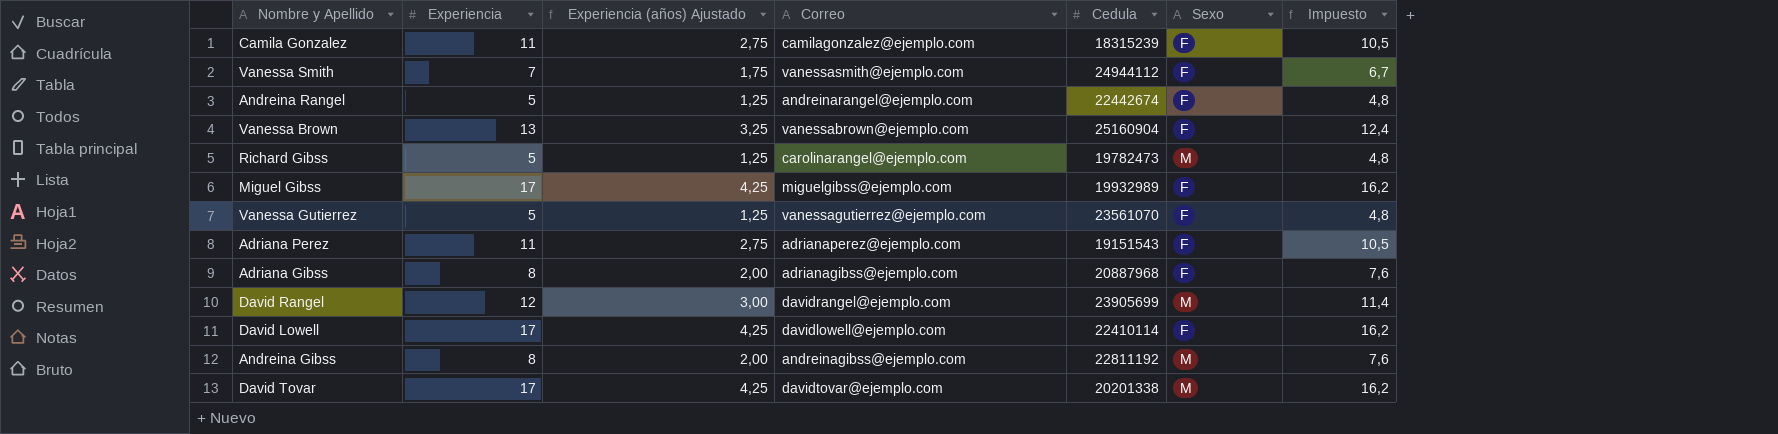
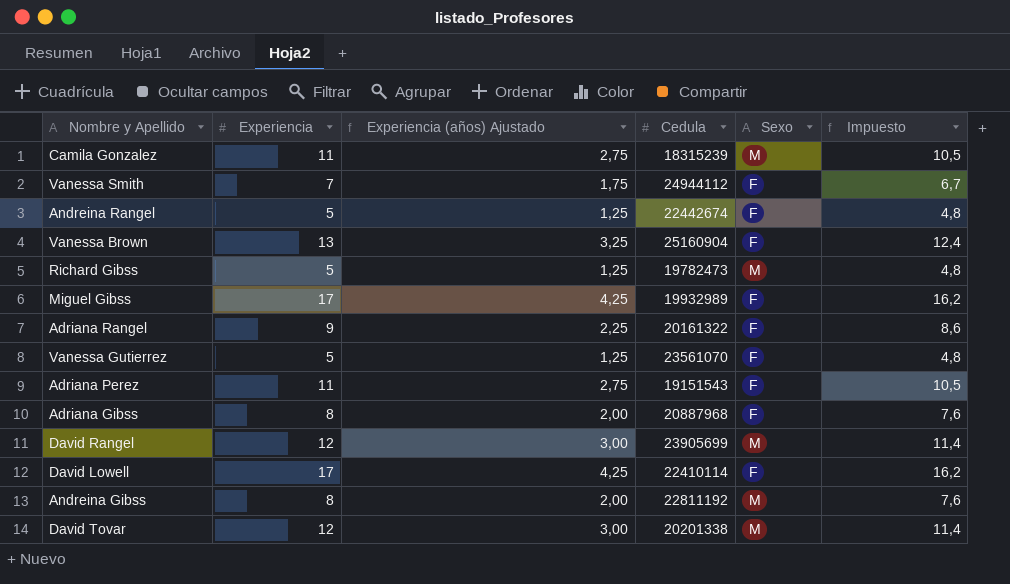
column Correo | position: 4 -> none
Camila Gonzalez | Sexo: F -> M
row Adriana Rangel: none -> 9 | 2,25 | 20161322 | F | 8,6
David Tovar | Experiencia: 17 -> 12
David Tovar | Experiencia (años) Ajustado: 4,25 -> 3,00
David Tovar | Impuesto: 16,2 -> 11,4

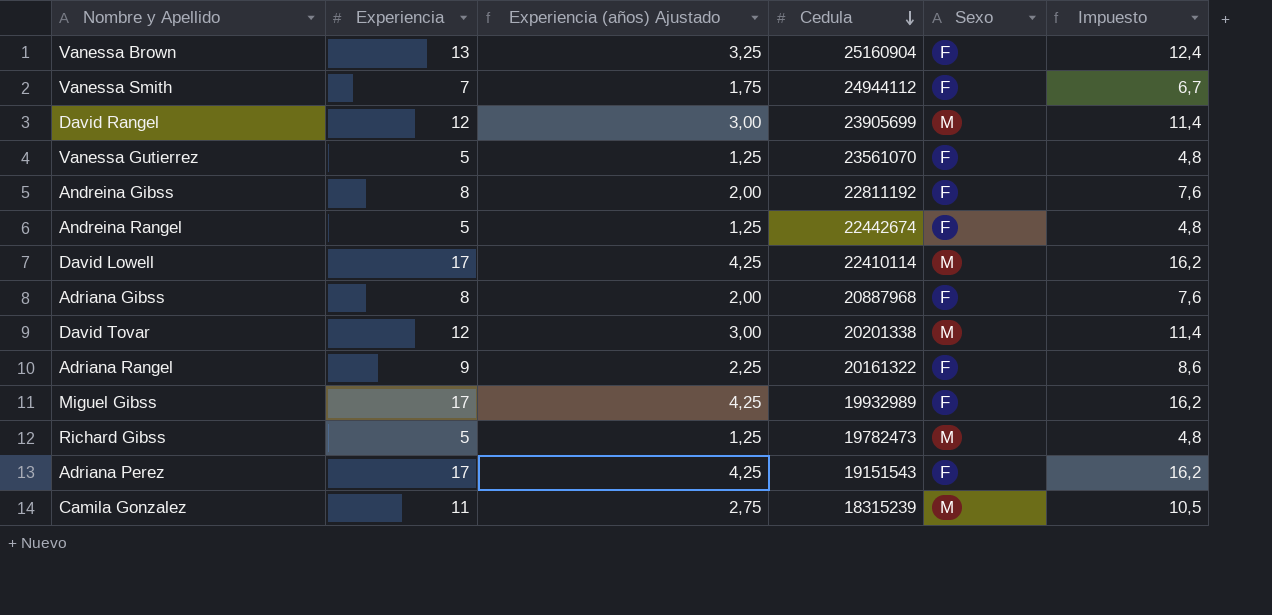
row order: none -> Cedula descending
Andreina Gibss | Sexo: M -> F
David Lowell | Sexo: F -> M
Adriana Perez | Experiencia: 11 -> 17
Adriana Perez | Experiencia (años) Ajustado: 2,75 -> 4,25
Adriana Perez | Impuesto: 10,5 -> 16,2

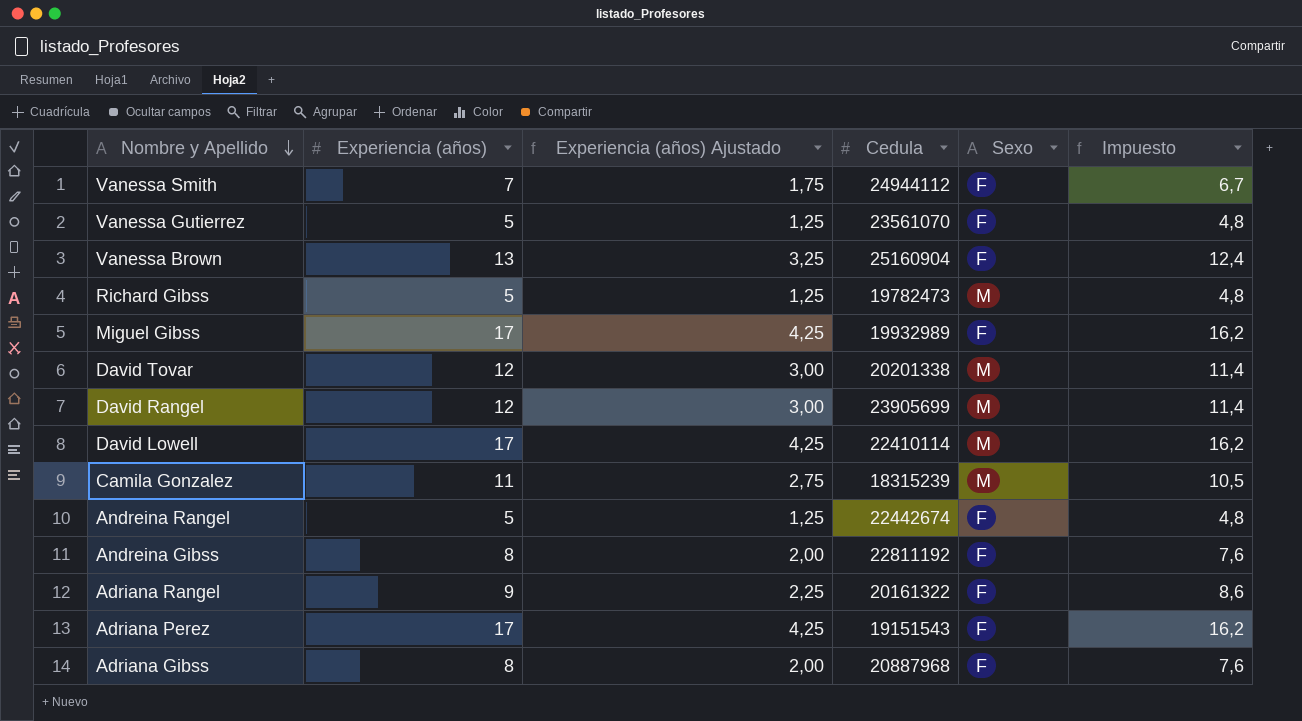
row order: Cedula descending -> Nombre y Apellido descending
column name: Experiencia -> Experiencia (años)

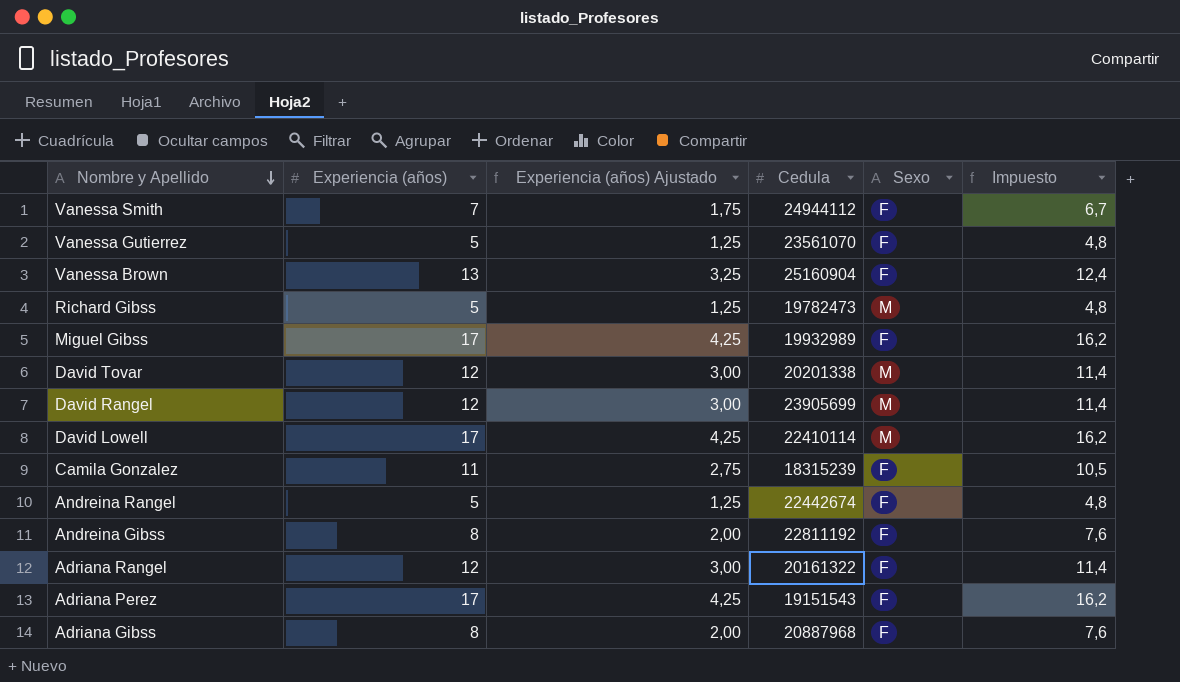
Camila Gonzalez | Sexo: M -> F
Adriana Rangel | Experiencia (años): 9 -> 12
Adriana Rangel | Experiencia (años) Ajustado: 2,25 -> 3,00
Adriana Rangel | Impuesto: 8,6 -> 11,4

